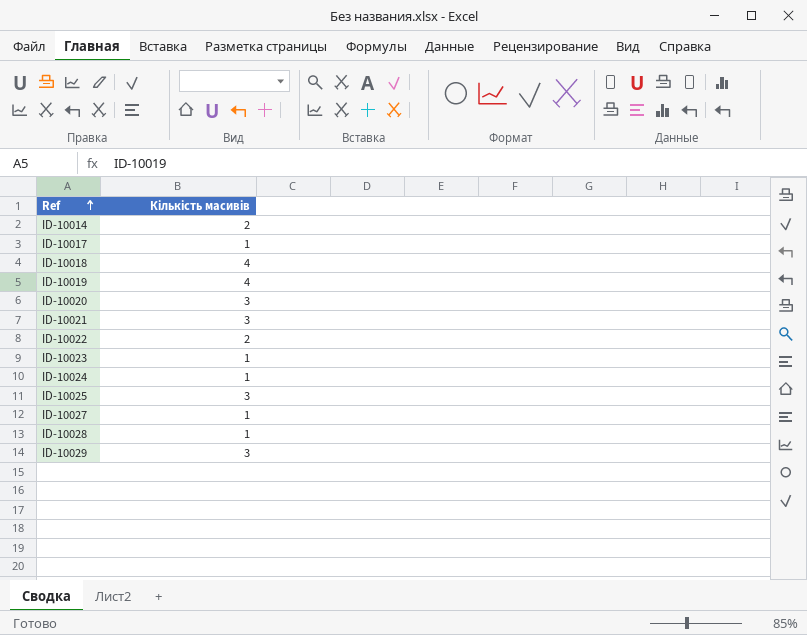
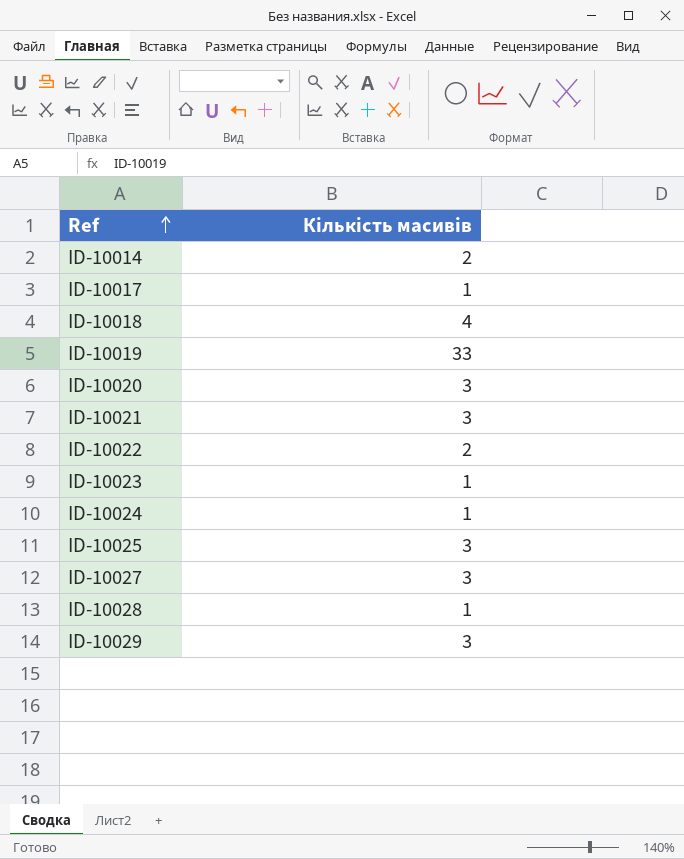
ID-10019 | Кількість масивів: 4 -> 33
ID-10027 | Кількість масивів: 1 -> 3

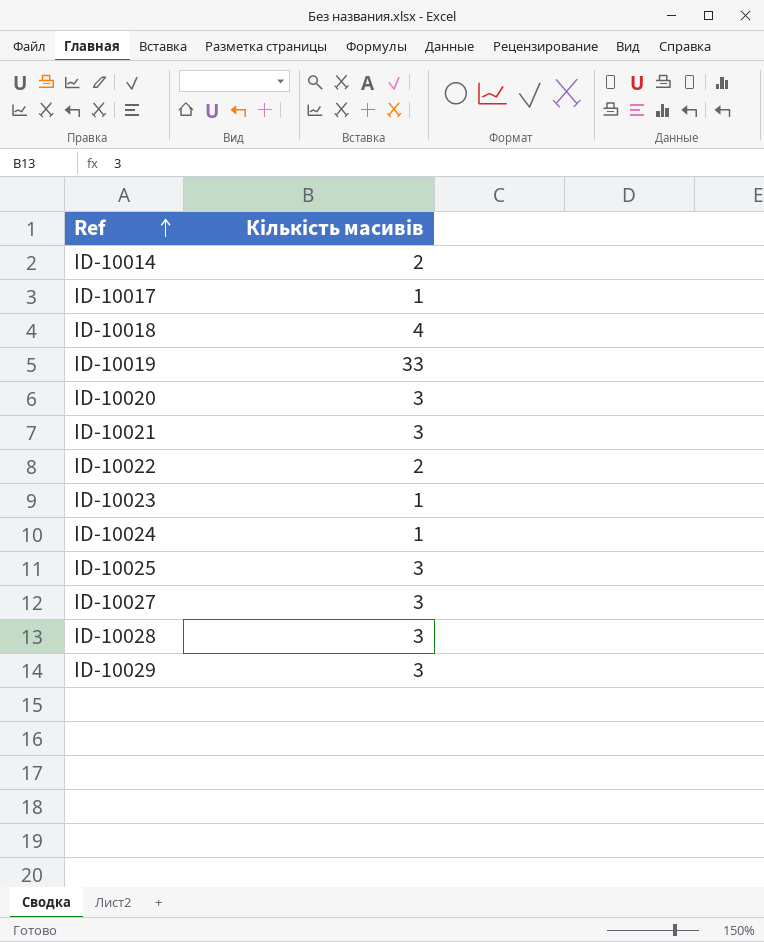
ID-10028 | Кількість масивів: 1 -> 3

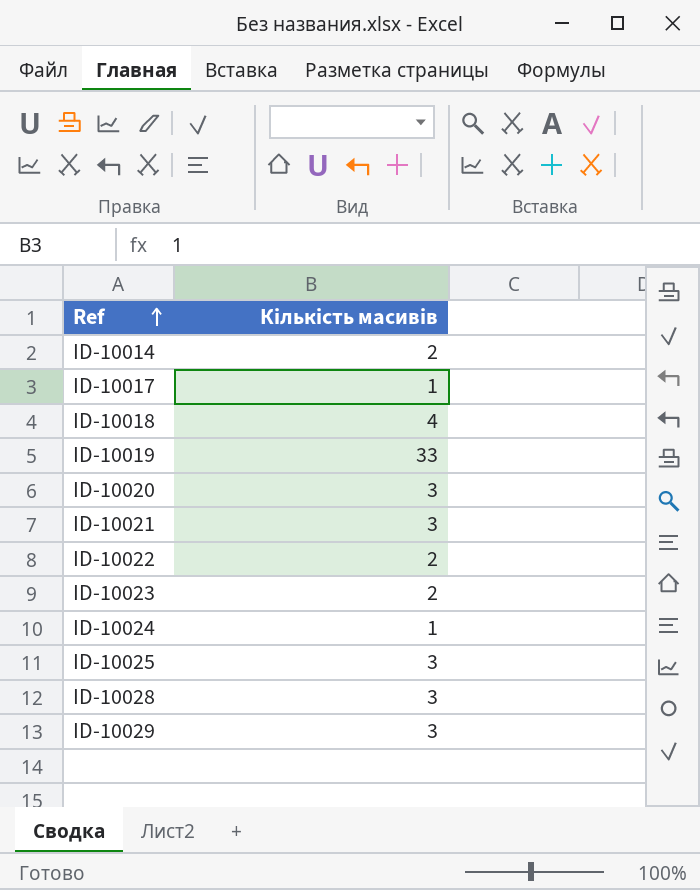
row ID-10027: 3 -> none
ID-10023 | Кількість масивів: 1 -> 2

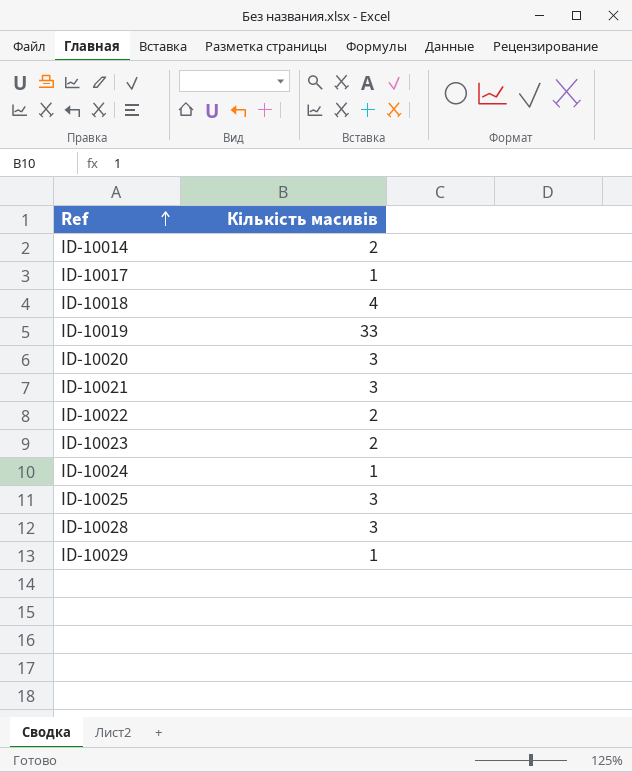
ID-10029 | Кількість масивів: 3 -> 1

